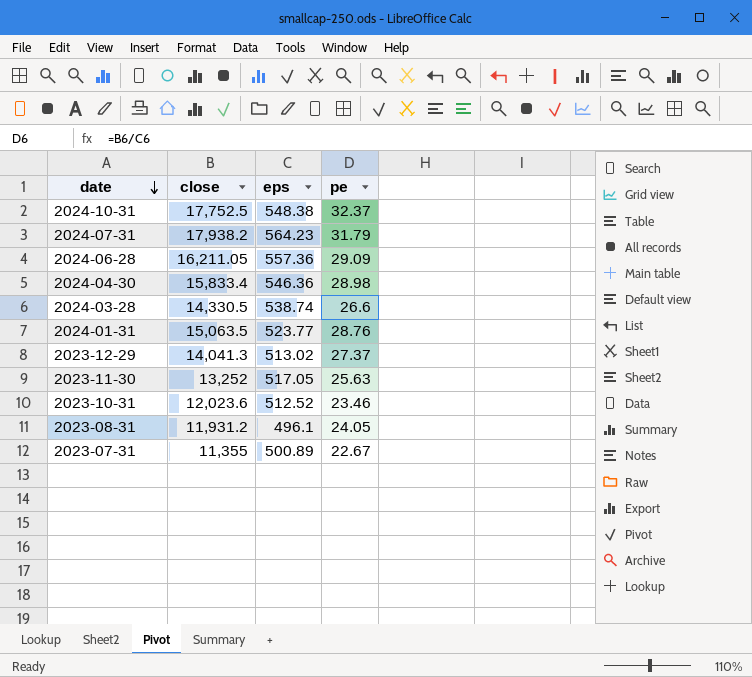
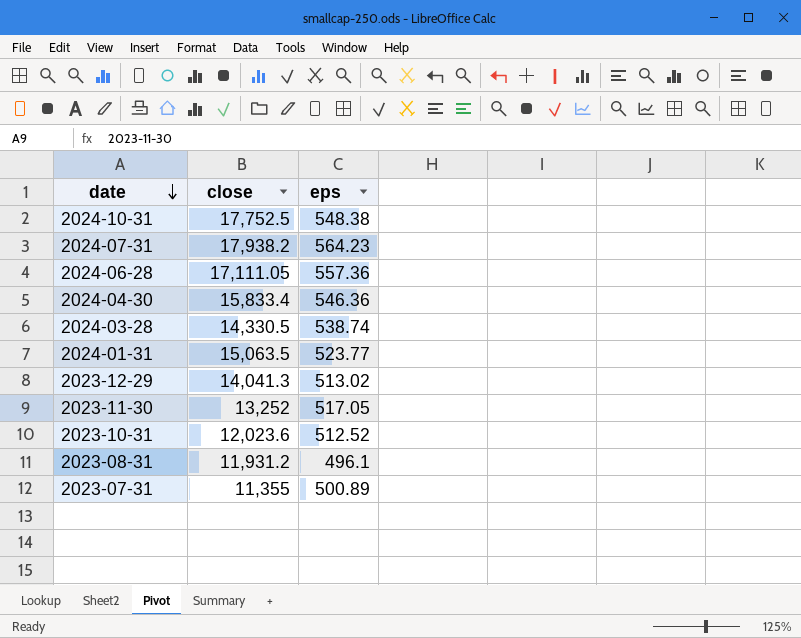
column pe | formula: [close] / [eps] -> none
2024-06-28 | close: 16,211.05 -> 17,111.05

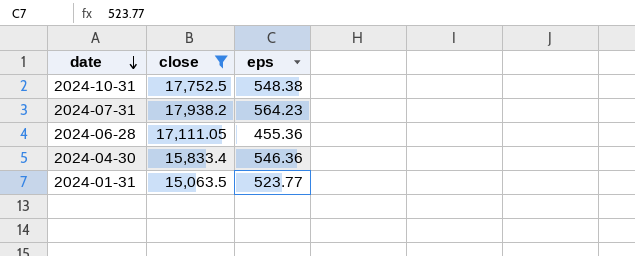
filter: none -> close >= 15,063.5
2024-06-28 | eps: 557.36 -> 455.36

